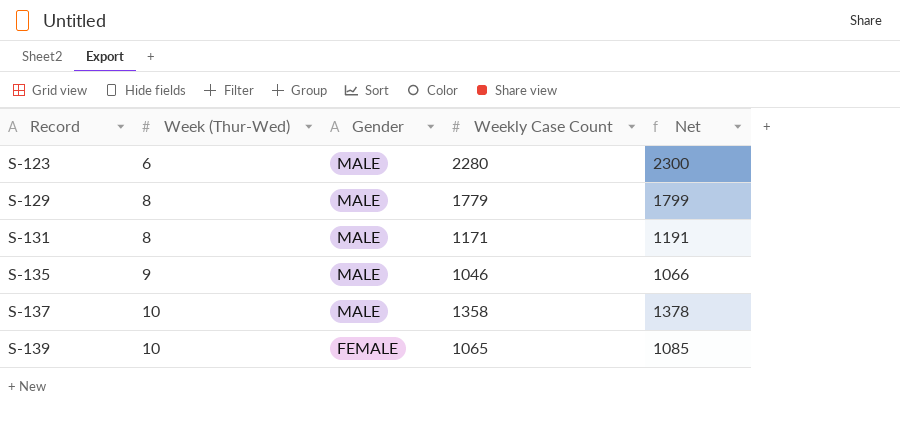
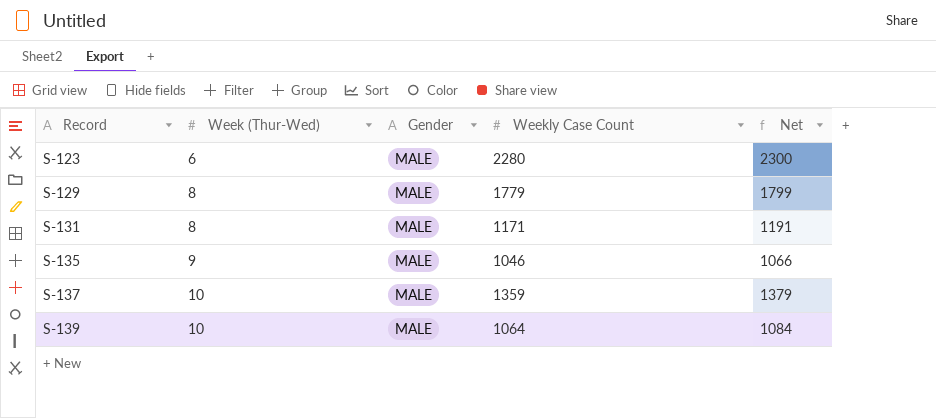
S-137 | Weekly Case Count: 1358 -> 1359
S-137 | Net: 1378 -> 1379
S-139 | Gender: FEMALE -> MALE
S-139 | Weekly Case Count: 1065 -> 1064
S-139 | Net: 1085 -> 1084

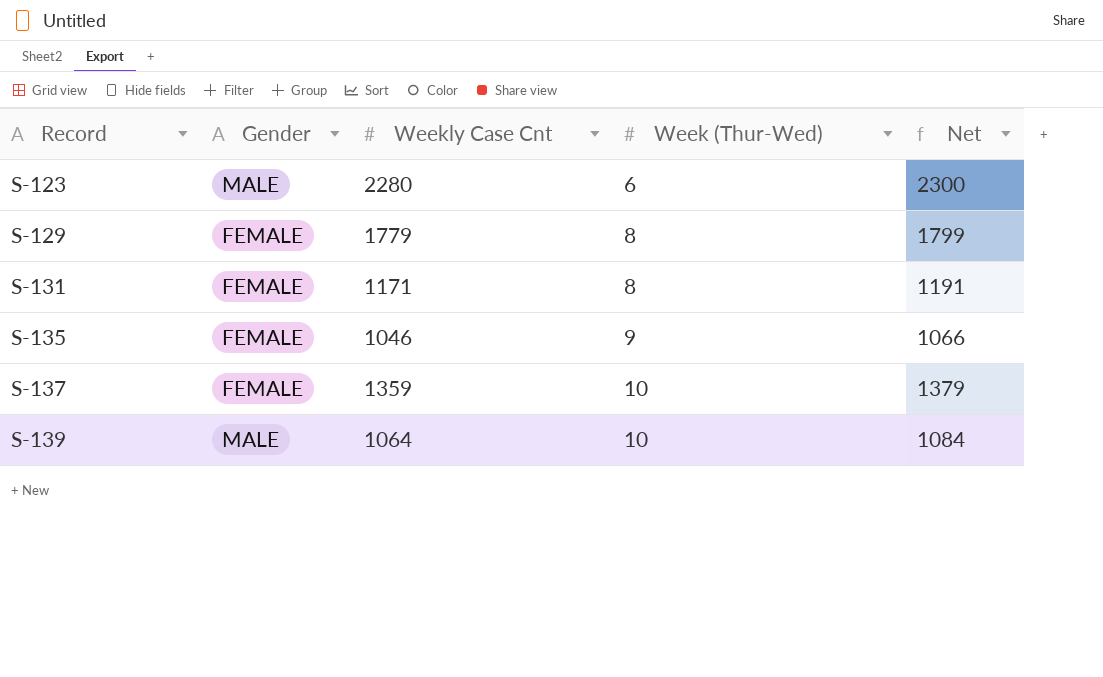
column name: Weekly Case Count -> Weekly Case Cnt
column Week (Thur-Wed) | position: 2 -> 4
S-129 | Gender: MALE -> FEMALE
S-131 | Gender: MALE -> FEMALE
S-135 | Gender: MALE -> FEMALE
S-137 | Gender: MALE -> FEMALE

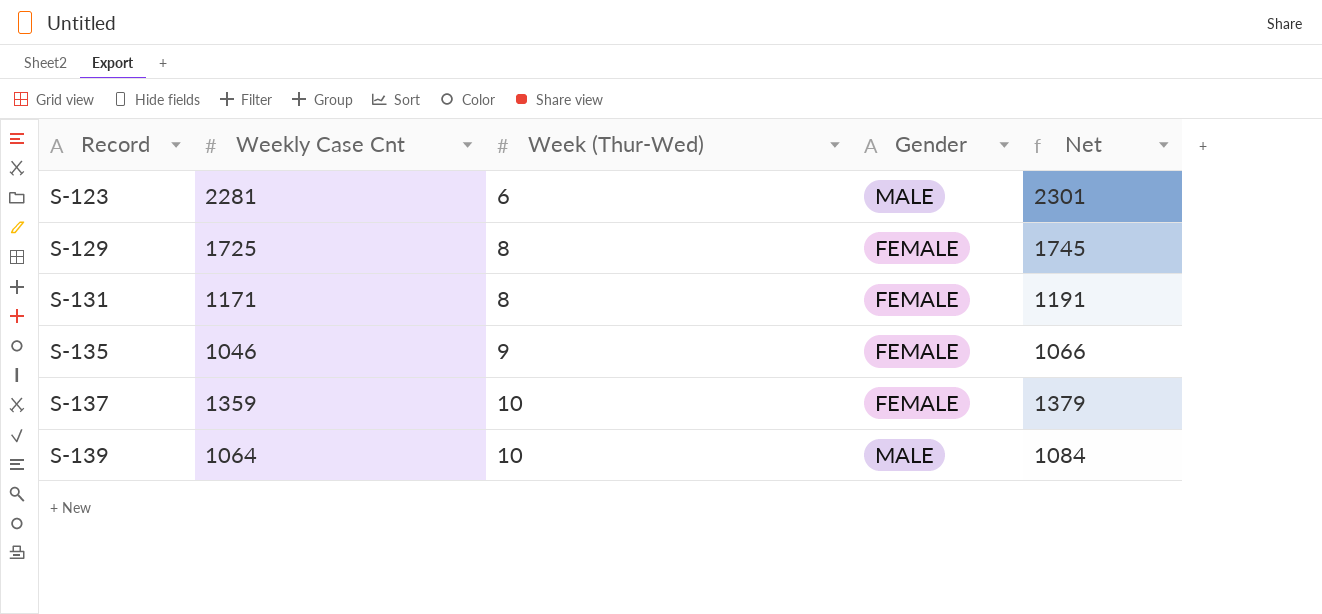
column Gender | position: 2 -> 4
S-123 | Weekly Case Cnt: 2280 -> 2281
S-123 | Net: 2300 -> 2301
S-129 | Weekly Case Cnt: 1779 -> 1725
S-129 | Net: 1799 -> 1745

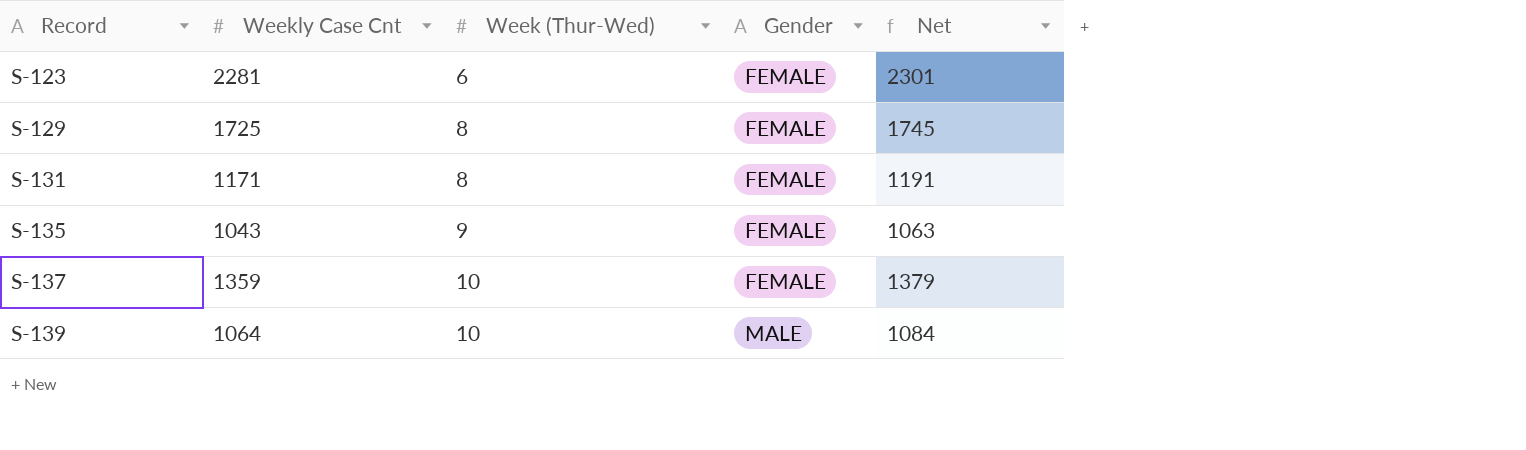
S-123 | Gender: MALE -> FEMALE
S-135 | Weekly Case Cnt: 1046 -> 1043
S-135 | Net: 1066 -> 1063

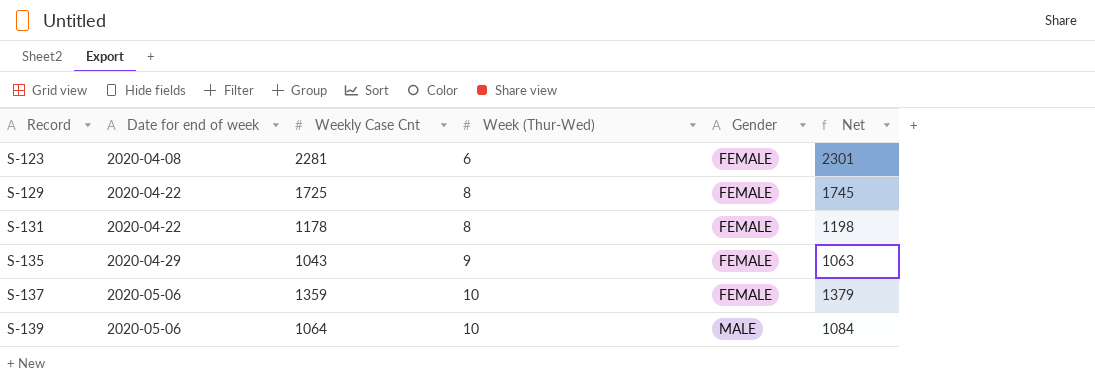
column Date for end of week | position: none -> 2
S-131 | Weekly Case Cnt: 1171 -> 1178
S-131 | Net: 1191 -> 1198

